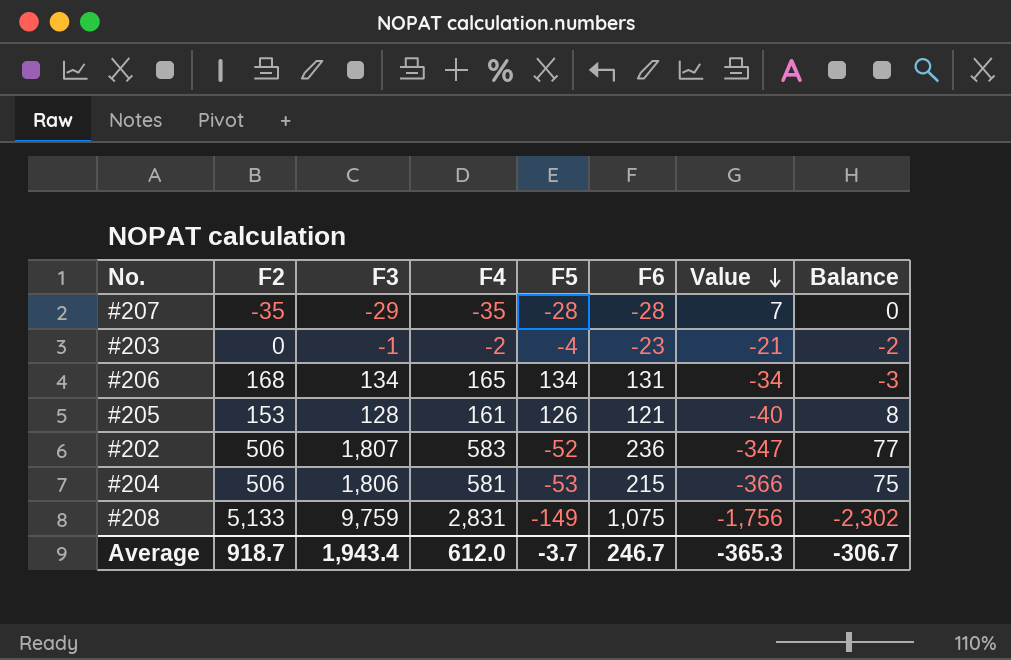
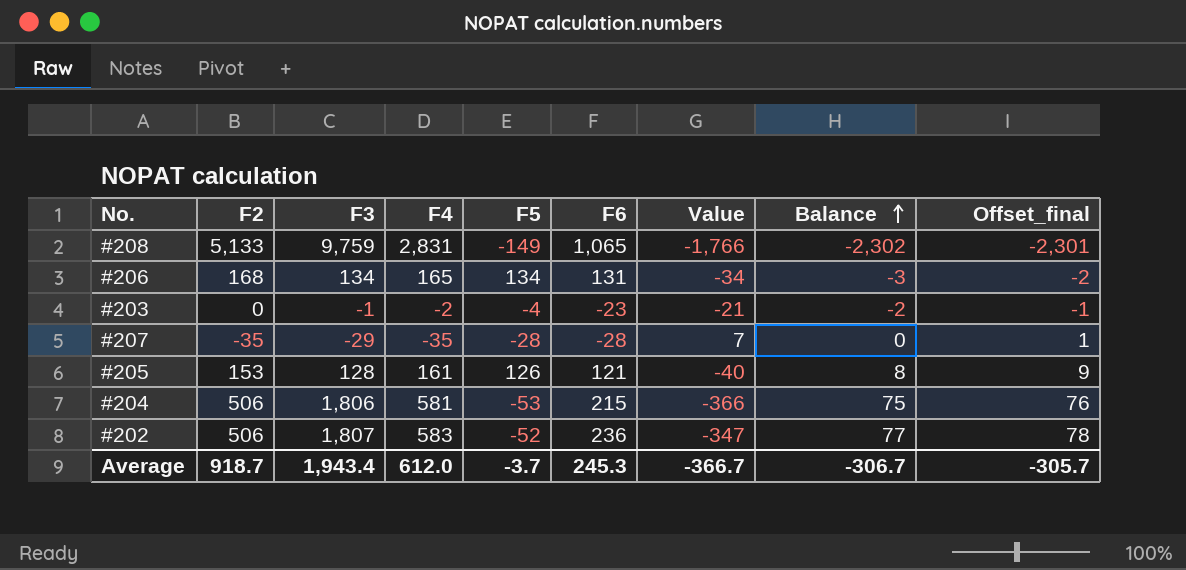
row order: Value descending -> Balance ascending
column Offset_final | formula: none -> [Balance] + 1
#208 | F6: 1,075 -> 1,065
#208 | Value: -1,756 -> -1,766
Average | F6: 246.7 -> 245.3
Average | Value: -365.3 -> -366.7

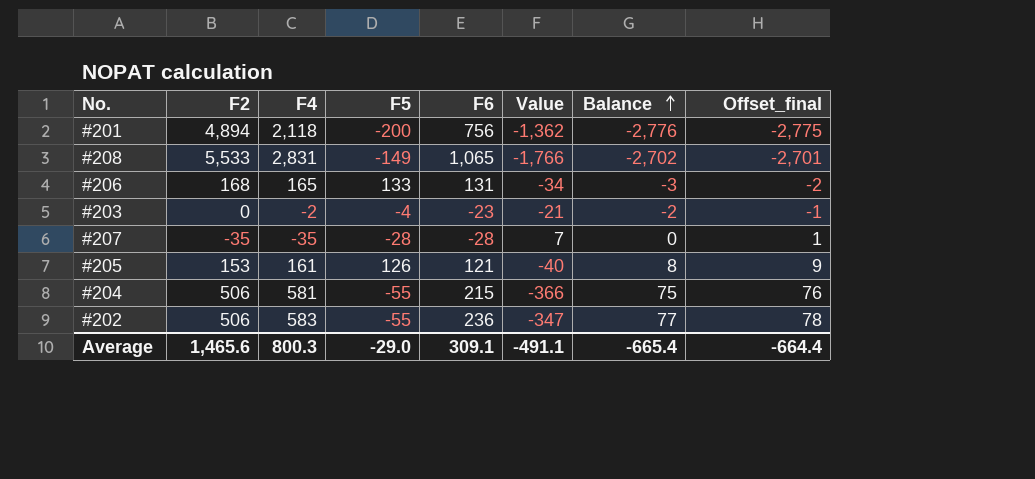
column F3 | position: 3 -> none
row #201: none -> 4,894 | 2,118 | -200 | 756 | -1,362 | -2,776 | -2,775
#208 | F2: 5,133 -> 5,533
#208 | Balance: -2,302 -> -2,702
#208 | Offset_final: -2,301 -> -2,701
#206 | F5: 134 -> 133
#204 | F5: -53 -> -55
#202 | F5: -52 -> -55
Average | F2: 918.7 -> 1,465.6
Average | F4: 612.0 -> 800.3
Average | F5: -3.7 -> -29.0
Average | F6: 245.3 -> 309.1
Average | Value: -366.7 -> -491.1
Average | Balance: -306.7 -> -665.4
Average | Offset_final: -305.7 -> -664.4

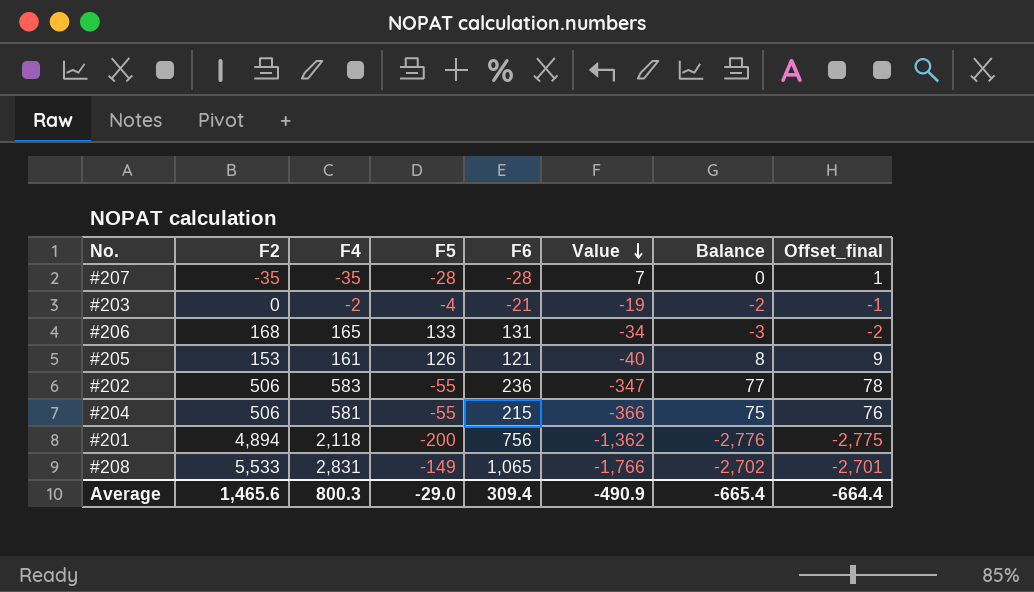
row order: Balance ascending -> Value descending
#203 | F6: -23 -> -21
#203 | Value: -21 -> -19
Average | F6: 309.1 -> 309.4
Average | Value: -491.1 -> -490.9

